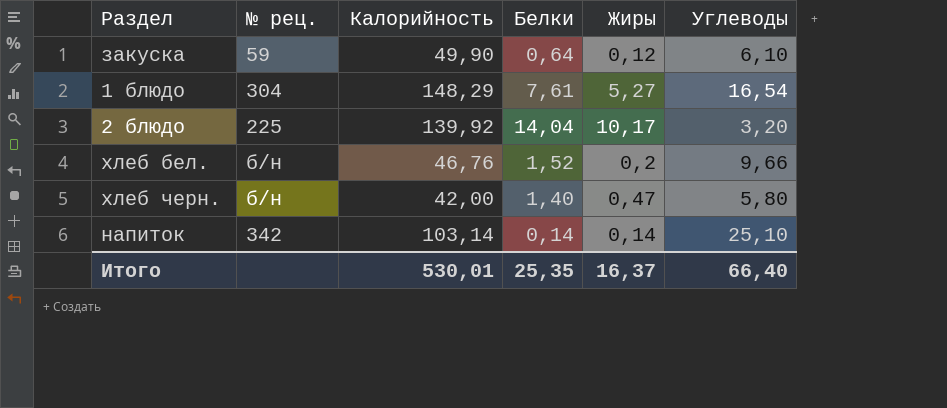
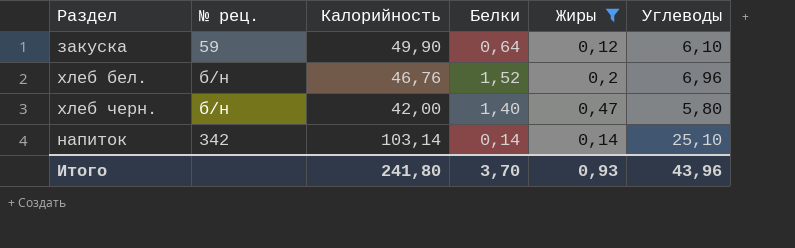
filter: none -> Жиры <= 0,47
хлеб бел. | Углеводы: 9,66 -> 6,96
Итого | Калорийность: 530,01 -> 241,80
Итого | Белки: 25,35 -> 3,70
Итого | Жиры: 16,37 -> 0,93
Итого | Углеводы: 66,40 -> 43,96

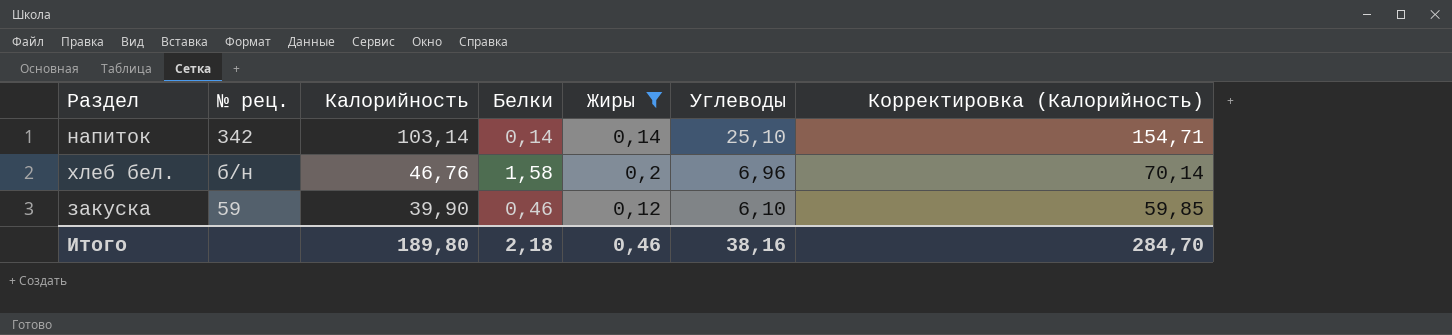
row order: none -> Калорийность descending
column Корректировка (Калорийность) | formula: none -> [Калорийность] * 1,5
row хлеб черн.: б/н | 42,00 | 1,40 | 0,47 | 5,80 -> none
хлеб бел. | Белки: 1,52 -> 1,58
закуска | Калорийность: 49,90 -> 39,90
закуска | Белки: 0,64 -> 0,46
Итого | Калорийность: 241,80 -> 189,80
Итого | Белки: 3,70 -> 2,18
Итого | Жиры: 0,93 -> 0,46
Итого | Углеводы: 43,96 -> 38,16

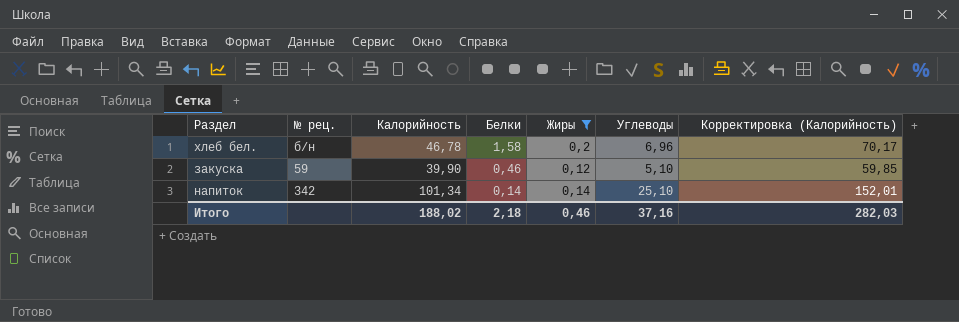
row order: Калорийность descending -> Белки descending
хлеб бел. | Калорийность: 46,76 -> 46,78
хлеб бел. | Корректировка (Калорийность): 70,14 -> 70,17
закуска | Углеводы: 6,10 -> 5,10
напиток | Калорийность: 103,14 -> 101,34
напиток | Корректировка (Калорийность): 154,71 -> 152,01
Итого | Калорийность: 189,80 -> 188,02
Итого | Углеводы: 38,16 -> 37,16
Итого | Корректировка (Калорийность): 284,70 -> 282,03

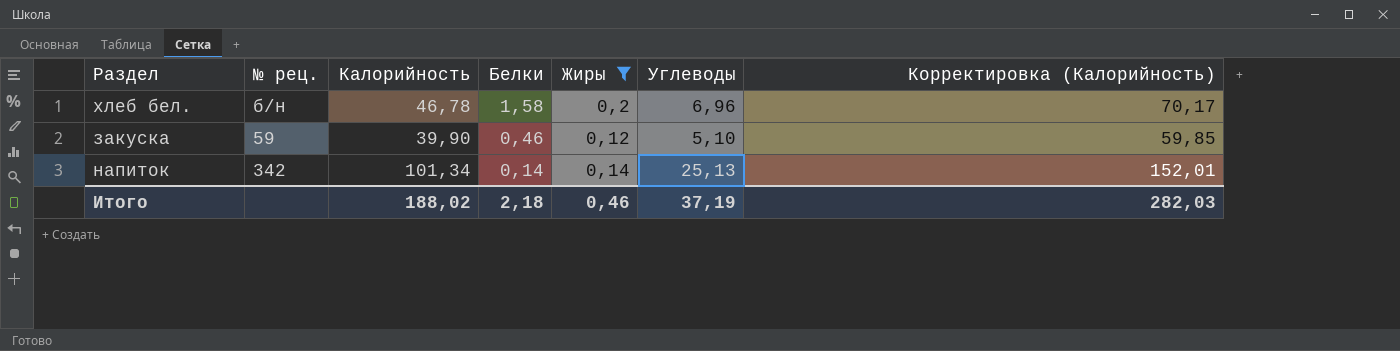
напиток | Углеводы: 25,10 -> 25,13
Итого | Углеводы: 37,16 -> 37,19

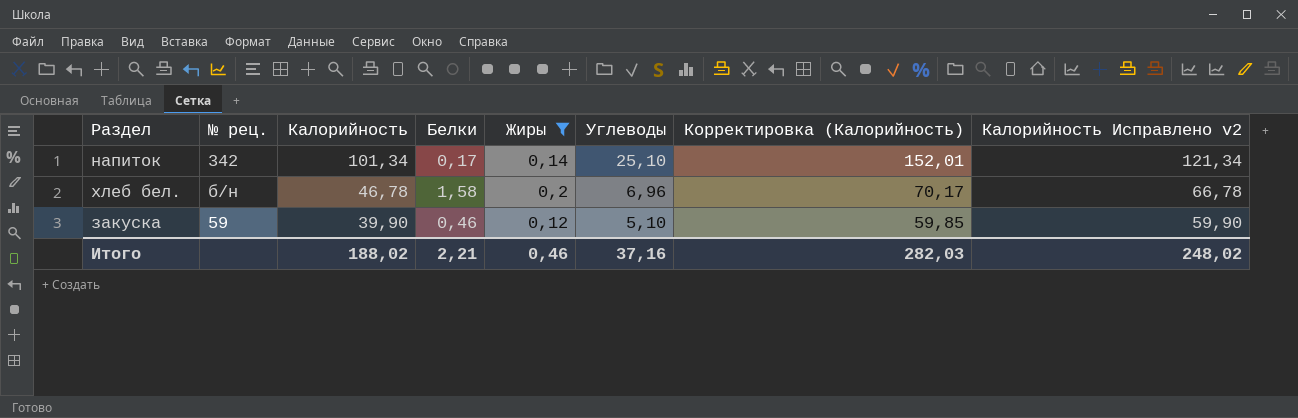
row order: Белки descending -> Калорийность descending
column Калорийность Исправлено v2 | formula: none -> [Калорийность] + 20
напиток | Белки: 0,14 -> 0,17
напиток | Углеводы: 25,13 -> 25,10
Итого | Белки: 2,18 -> 2,21
Итого | Углеводы: 37,19 -> 37,16

